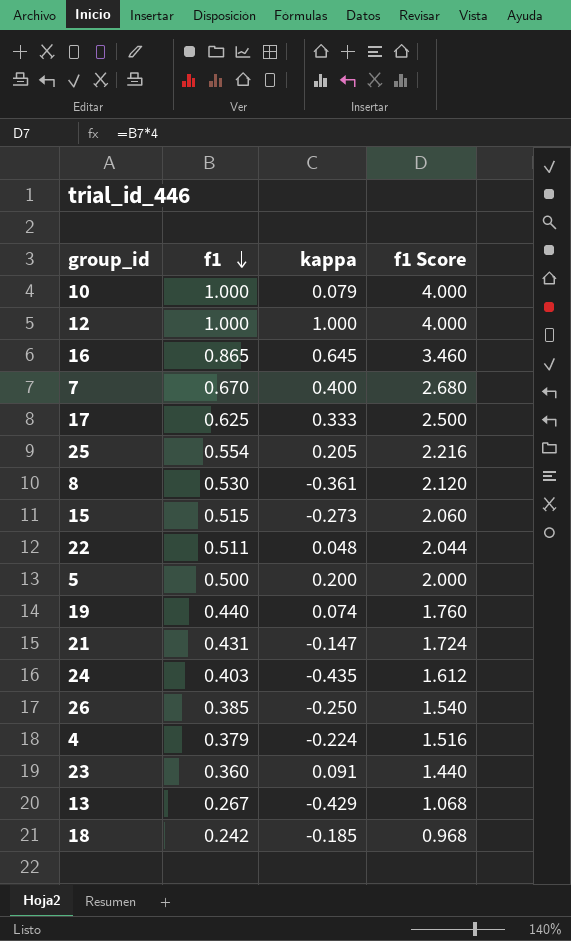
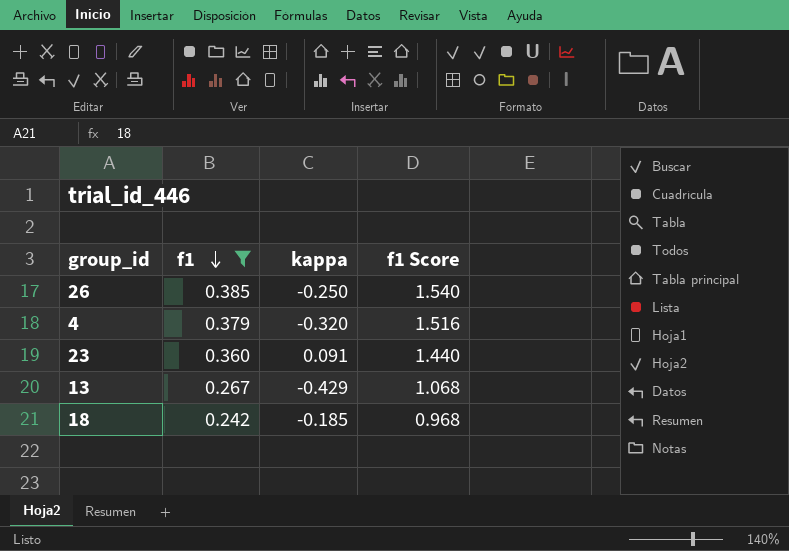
filter: none -> f1 <= 0.385
4 | kappa: -0.224 -> -0.320

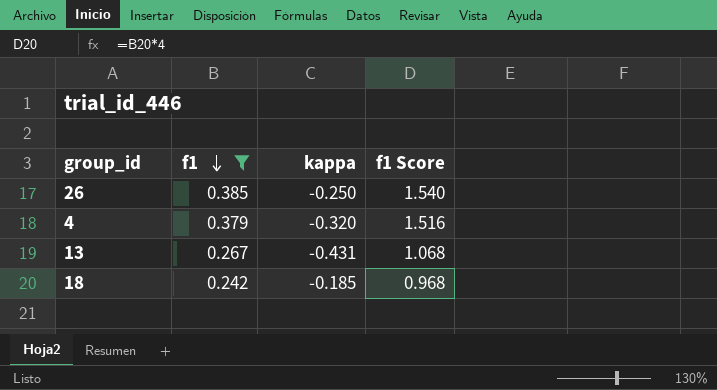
row 23: 0.360 | 0.091 | 1.440 -> none
13 | kappa: -0.429 -> -0.431

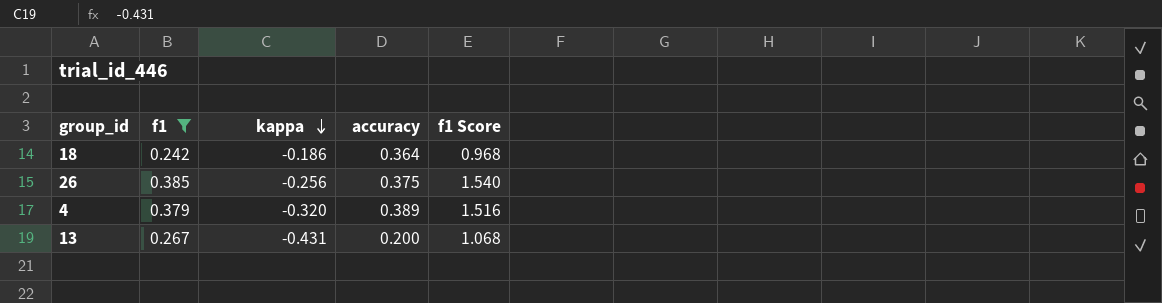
row order: f1 descending -> kappa descending
column accuracy | position: none -> 4
18 | kappa: -0.185 -> -0.186
26 | kappa: -0.250 -> -0.256

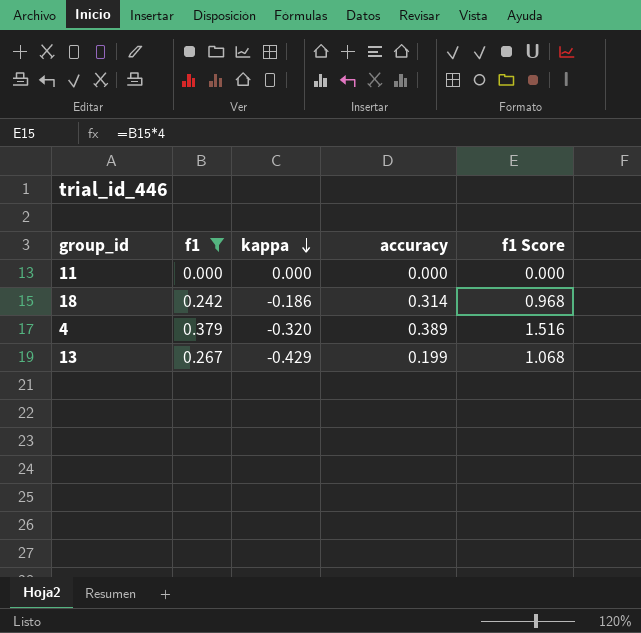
row 26: 0.385 | -0.256 | 0.375 | 1.540 -> none
row 11: none -> 0.000 | 0.000 | 0.000 | 0.000
18 | accuracy: 0.364 -> 0.314
13 | kappa: -0.431 -> -0.429
13 | accuracy: 0.200 -> 0.199

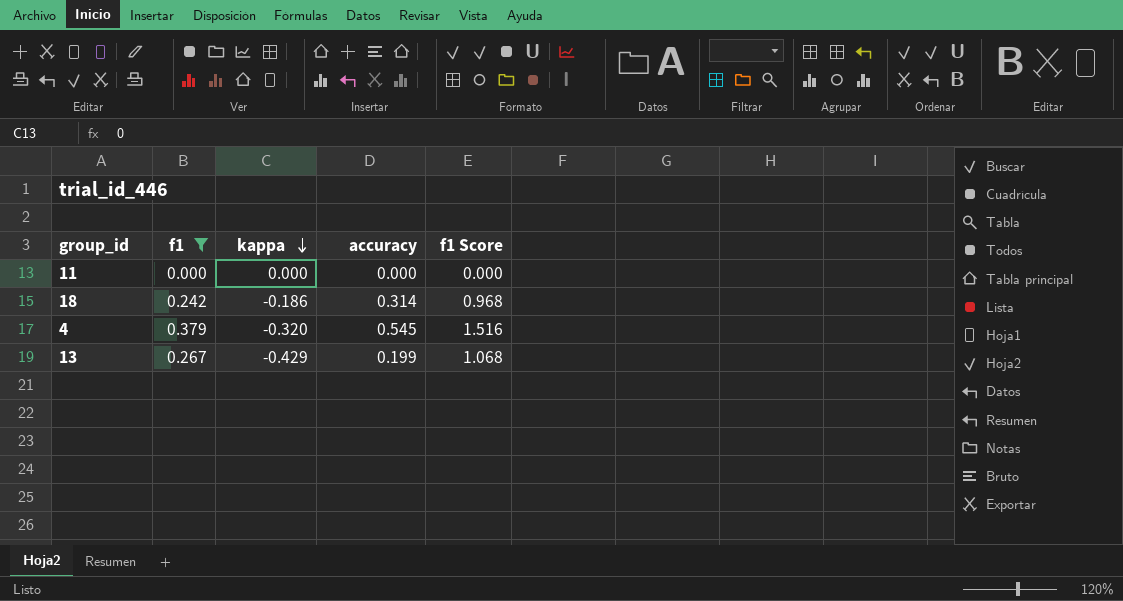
4 | accuracy: 0.389 -> 0.545

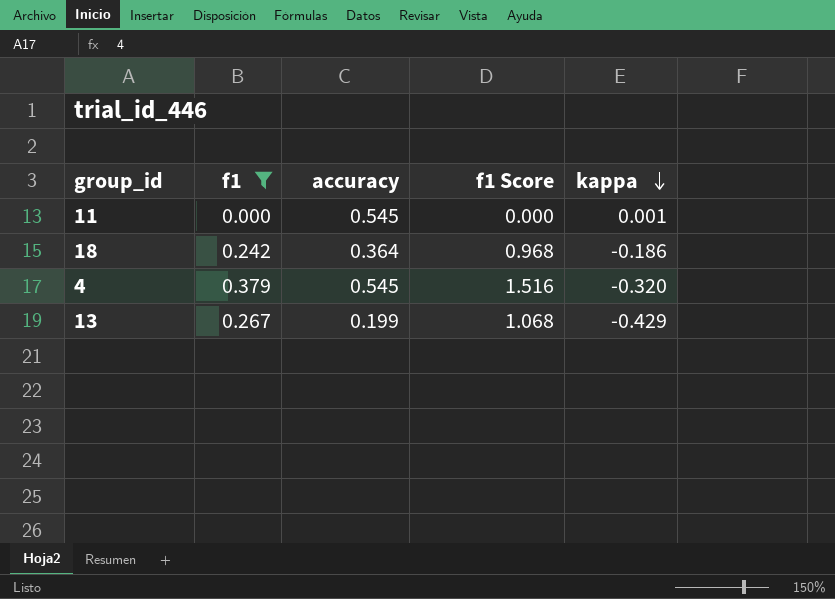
column kappa | position: 3 -> 5
11 | accuracy: 0.000 -> 0.545
11 | kappa: 0.000 -> 0.001
18 | accuracy: 0.314 -> 0.364

